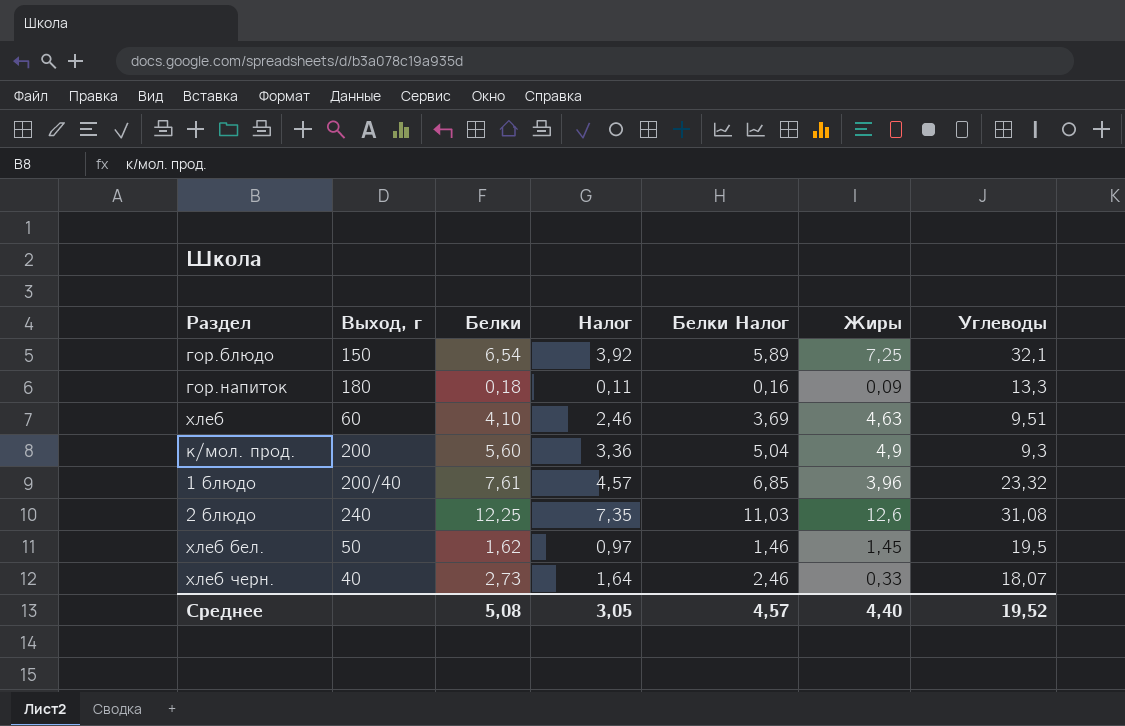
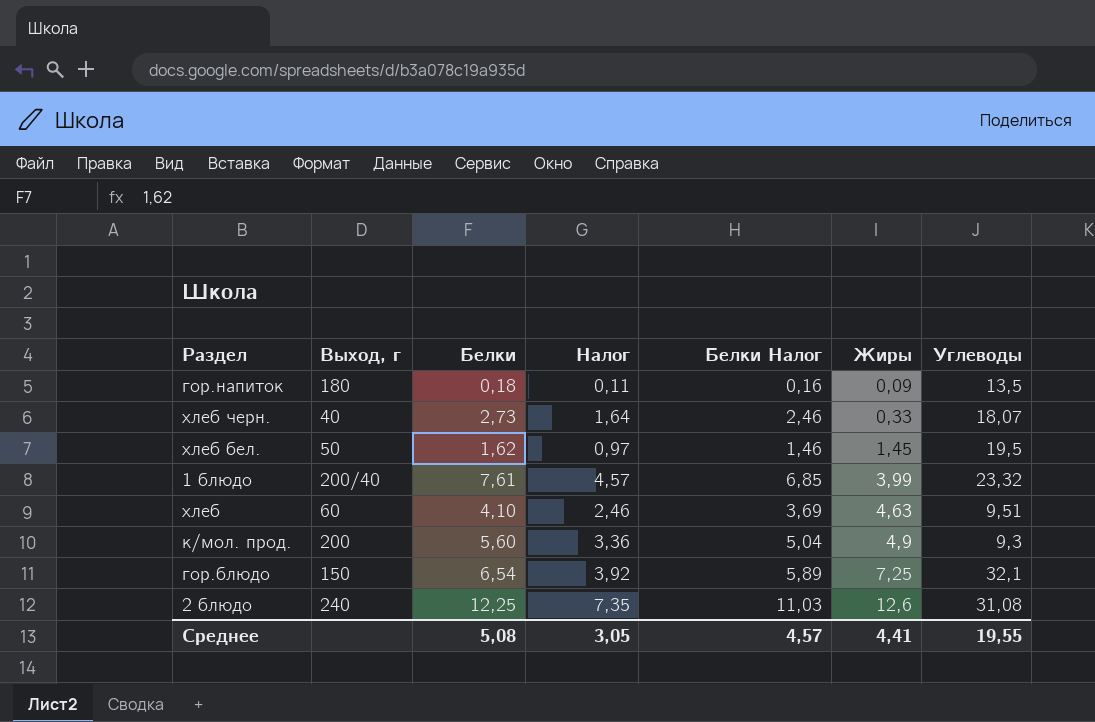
row order: none -> Жиры ascending
гор.напиток | Углеводы: 13,3 -> 13,5
1 блюдо | Жиры: 3,96 -> 3,99
Среднее | Жиры: 4,40 -> 4,41
Среднее | Углеводы: 19,52 -> 19,55

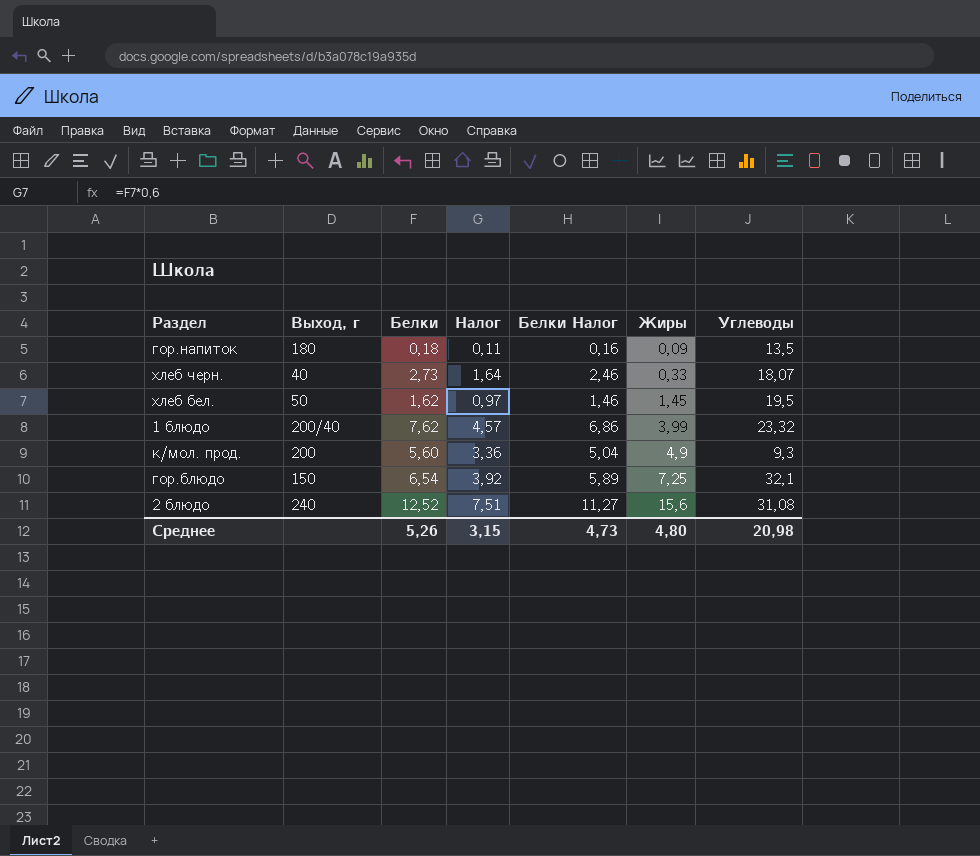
row хлеб: 60 | 4,10 | 2,46 | 3,69 | 4,63 | 9,51 -> none
1 блюдо | Белки: 7,61 -> 7,62
1 блюдо | Белки Налог: 6,85 -> 6,86
2 блюдо | Белки: 12,25 -> 12,52
2 блюдо | Налог: 7,35 -> 7,51
2 блюдо | Белки Налог: 11,03 -> 11,27
2 блюдо | Жиры: 12,6 -> 15,6
Среднее | Белки: 5,08 -> 5,26
Среднее | Налог: 3,05 -> 3,15
Среднее | Белки Налог: 4,57 -> 4,73
Среднее | Жиры: 4,41 -> 4,80
Среднее | Углеводы: 19,55 -> 20,98

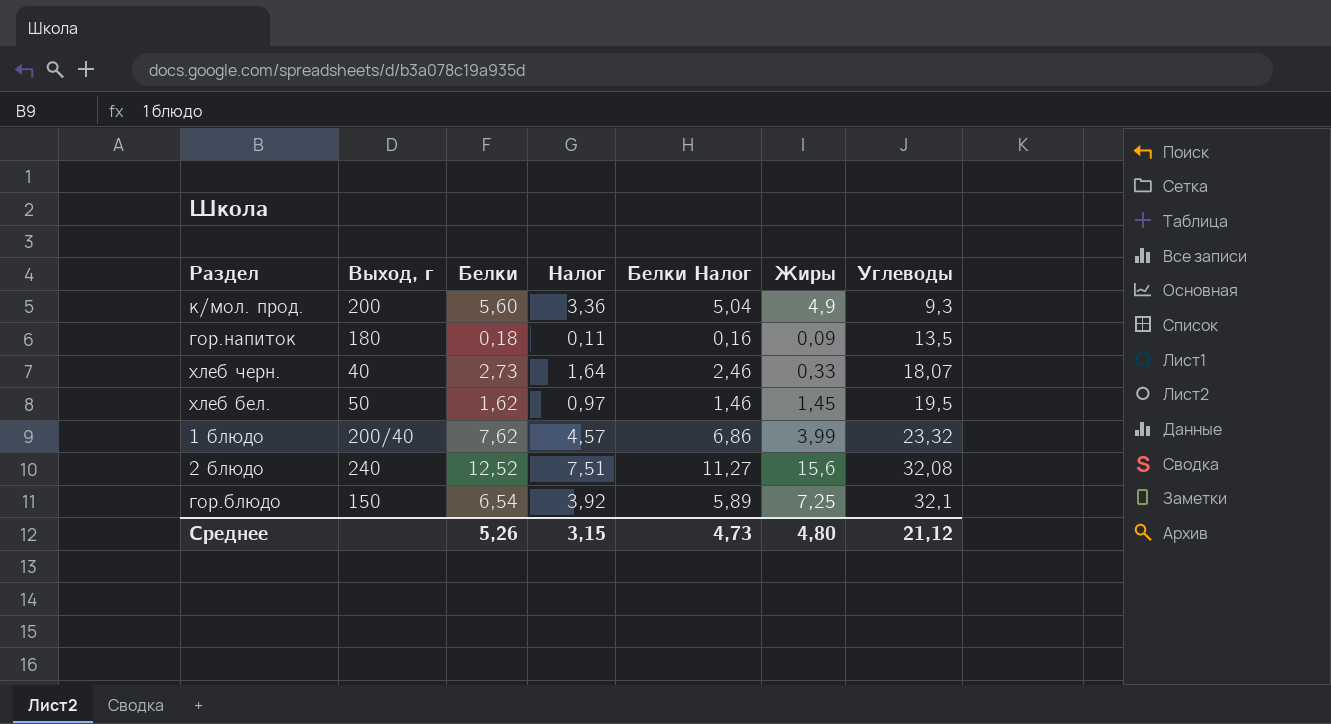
row order: Жиры ascending -> Углеводы ascending
2 блюдо | Углеводы: 31,08 -> 32,08
Среднее | Углеводы: 20,98 -> 21,12

